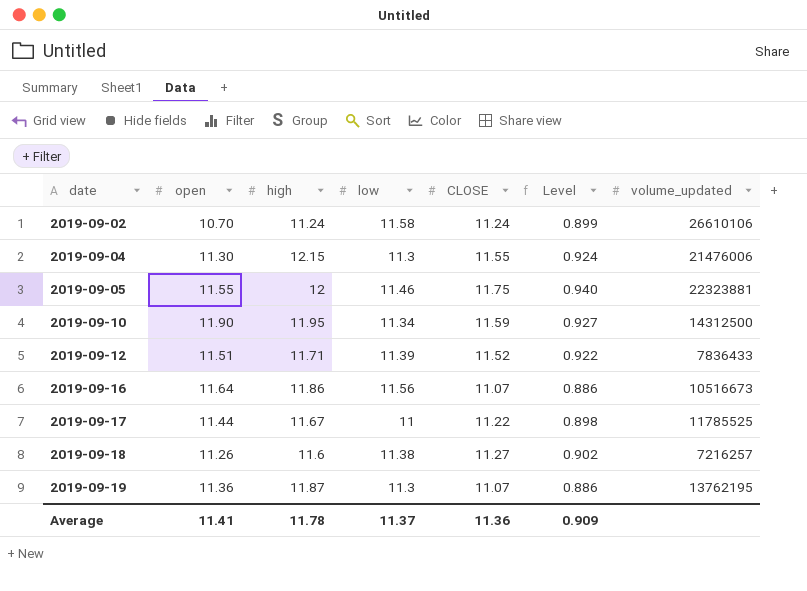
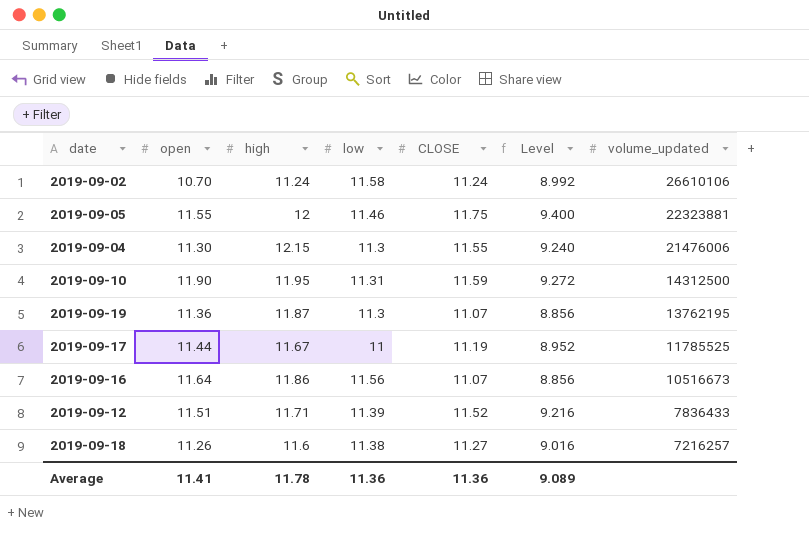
row order: date ascending -> volume_updated descending
column Level | formula: [CLOSE] * 0.08 -> [CLOSE] * 0.8
2019-09-10 | low: 11.34 -> 11.31
2019-09-17 | CLOSE: 11.22 -> 11.19
Average | low: 11.37 -> 11.36
Average | Level: 0.909 -> 9.089

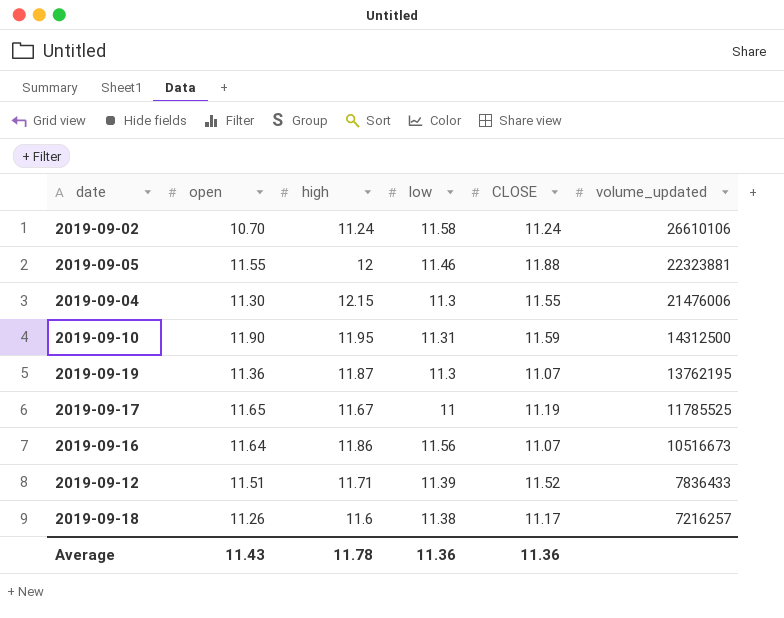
column Level | formula: [CLOSE] * 0.8 -> none
2019-09-05 | CLOSE: 11.75 -> 11.88
2019-09-17 | open: 11.44 -> 11.65
2019-09-18 | CLOSE: 11.27 -> 11.17
Average | open: 11.41 -> 11.43

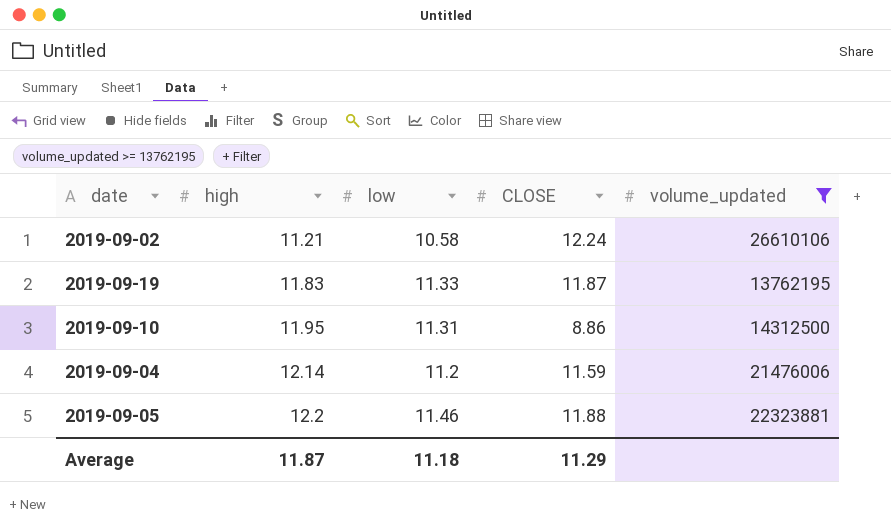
filter: none -> volume_updated >= 13762195
row order: volume_updated descending -> high ascending
column open | position: 2 -> none
2019-09-02 | high: 11.24 -> 11.21
2019-09-02 | low: 11.58 -> 10.58
2019-09-02 | CLOSE: 11.24 -> 12.24
2019-09-19 | high: 11.87 -> 11.83
2019-09-19 | low: 11.3 -> 11.33
2019-09-19 | CLOSE: 11.07 -> 11.87
2019-09-10 | CLOSE: 11.59 -> 8.86
2019-09-04 | high: 12.15 -> 12.14
2019-09-04 | low: 11.3 -> 11.2
2019-09-04 | CLOSE: 11.55 -> 11.59
2019-09-05 | high: 12 -> 12.2
Average | high: 11.78 -> 11.87
Average | low: 11.36 -> 11.18
Average | CLOSE: 11.36 -> 11.29

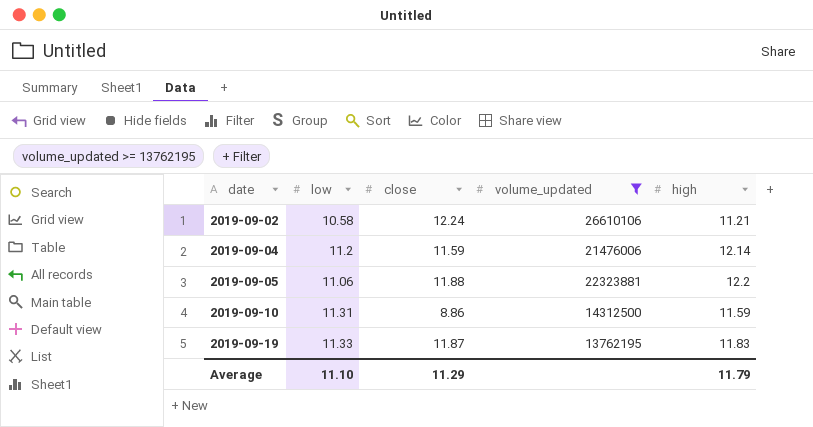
row order: high ascending -> date ascending
column name: CLOSE -> close
column high | position: 2 -> 5
2019-09-05 | low: 11.46 -> 11.06
2019-09-10 | high: 11.95 -> 11.59
Average | low: 11.18 -> 11.10
Average | high: 11.87 -> 11.79

